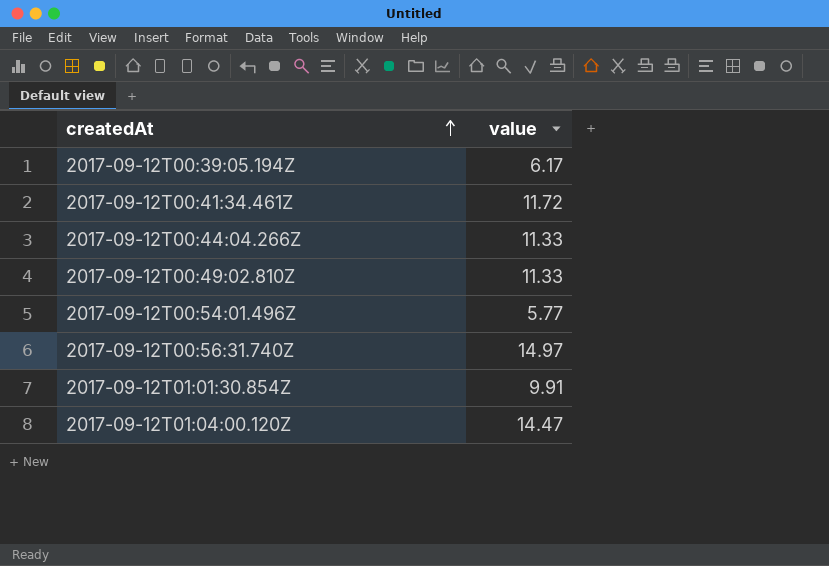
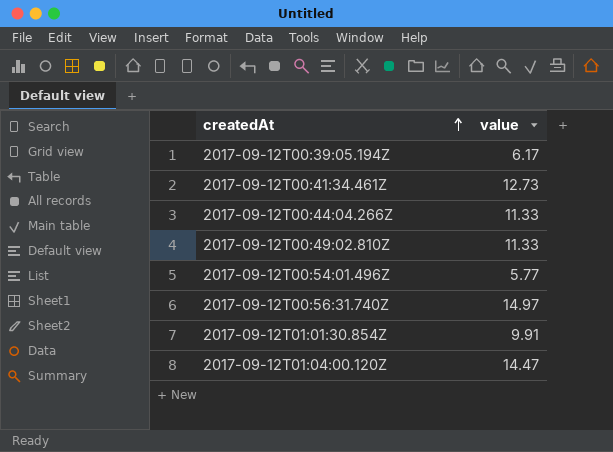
2017-09-12T00:41:34.461Z | value: 11.72 -> 12.73

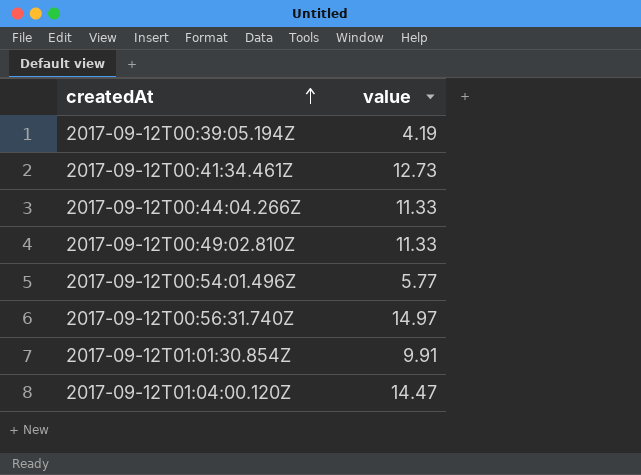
2017-09-12T00:39:05.194Z | value: 6.17 -> 4.19

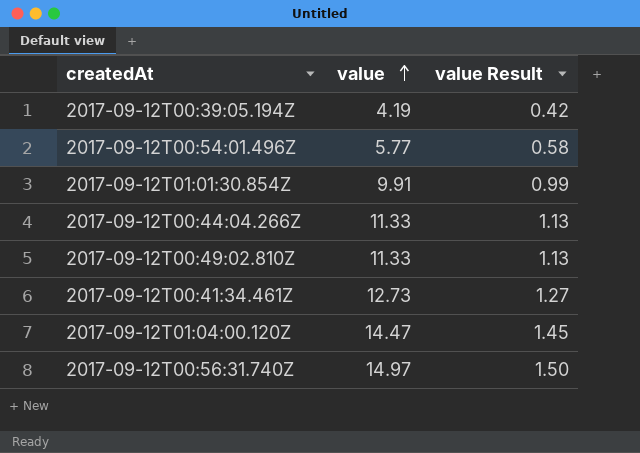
row order: createdAt ascending -> value ascending
column value Result | formula: none -> [value] * 0.1

